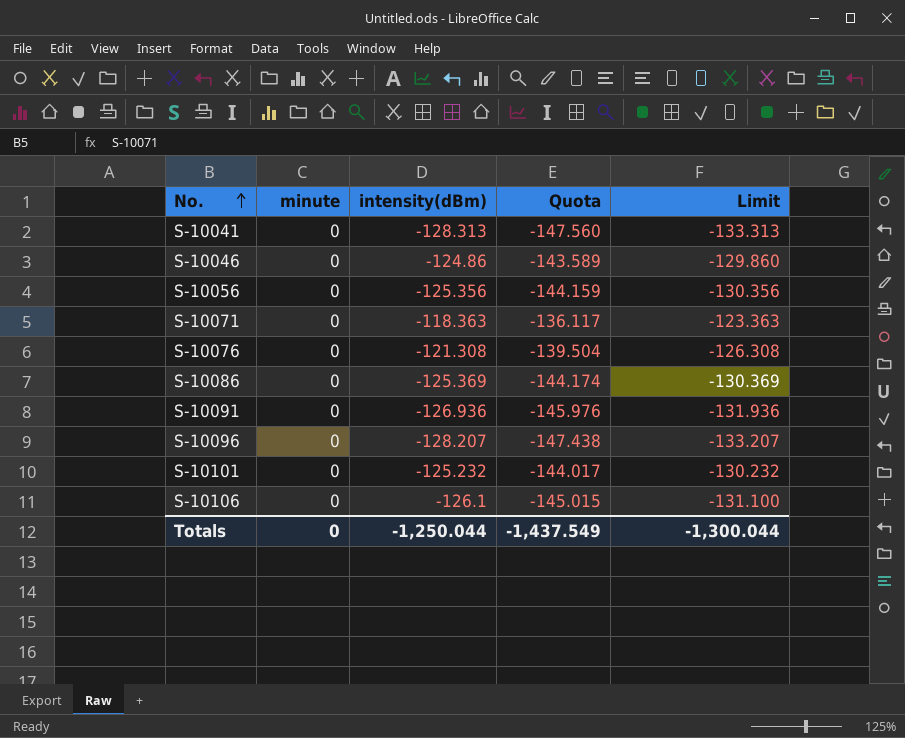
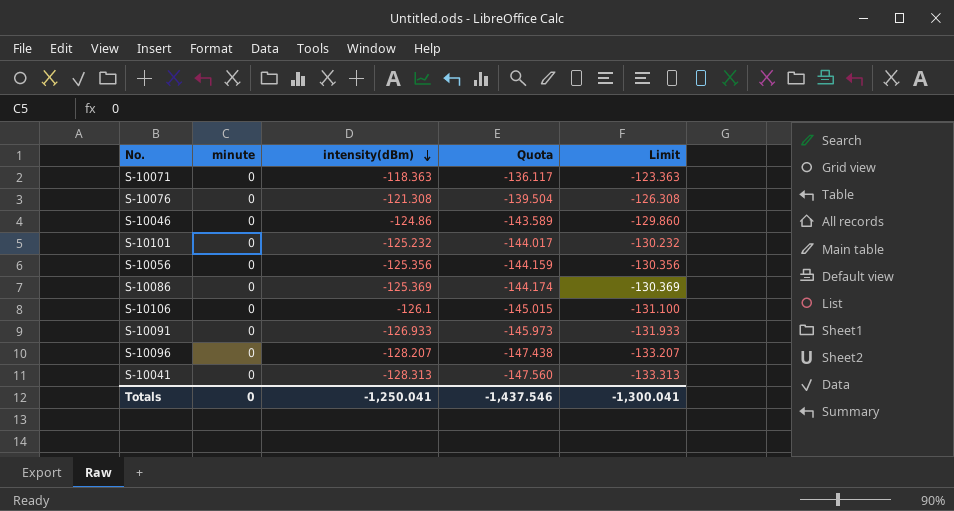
row order: No. ascending -> intensity(dBm) descending
S-10091 | intensity(dBm): -126.936 -> -126.933
S-10091 | Quota: -145.976 -> -145.973
S-10091 | Limit: -131.936 -> -131.933
Totals | intensity(dBm): -1,250.044 -> -1,250.041
Totals | Quota: -1,437.549 -> -1,437.546
Totals | Limit: -1,300.044 -> -1,300.041

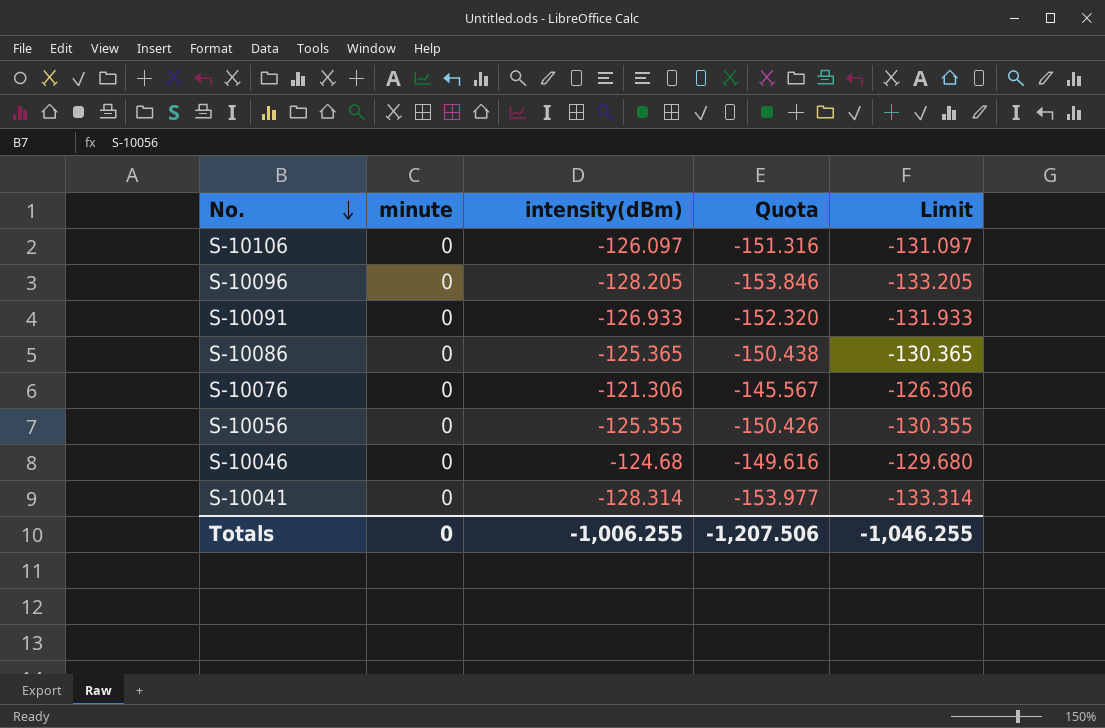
row order: intensity(dBm) descending -> No. descending
column Quota | formula: [intensity(dBm)] * 1.15 -> [intensity(dBm)] * 1.2
row S-10071: 0 | -118.363 | -136.117 | -123.363 -> none
row S-10101: 0 | -125.232 | -144.017 | -130.232 -> none
S-10106 | intensity(dBm): -126.1 -> -126.097
S-10106 | Limit: -131.100 -> -131.097
S-10096 | intensity(dBm): -128.207 -> -128.205
S-10096 | Limit: -133.207 -> -133.205
S-10086 | intensity(dBm): -125.369 -> -125.365
S-10086 | Limit: -130.369 -> -130.365
S-10076 | intensity(dBm): -121.308 -> -121.306
S-10076 | Limit: -126.308 -> -126.306
S-10056 | intensity(dBm): -125.356 -> -125.355
S-10056 | Limit: -130.356 -> -130.355
S-10046 | intensity(dBm): -124.86 -> -124.68
S-10046 | Limit: -129.860 -> -129.680
S-10041 | intensity(dBm): -128.313 -> -128.314
S-10041 | Limit: -133.313 -> -133.314
Totals | intensity(dBm): -1,250.041 -> -1,006.255
Totals | Quota: -1,437.546 -> -1,207.506
Totals | Limit: -1,300.041 -> -1,046.255

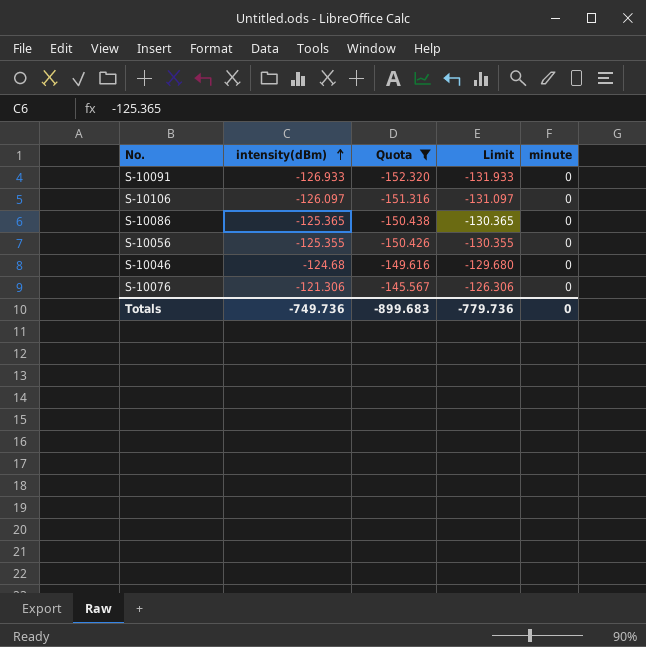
filter: none -> Quota >= -152.320
row order: No. descending -> intensity(dBm) ascending
column minute | position: 2 -> 5
Totals | intensity(dBm): -1,006.255 -> -749.736
Totals | Quota: -1,207.506 -> -899.683
Totals | Limit: -1,046.255 -> -779.736

